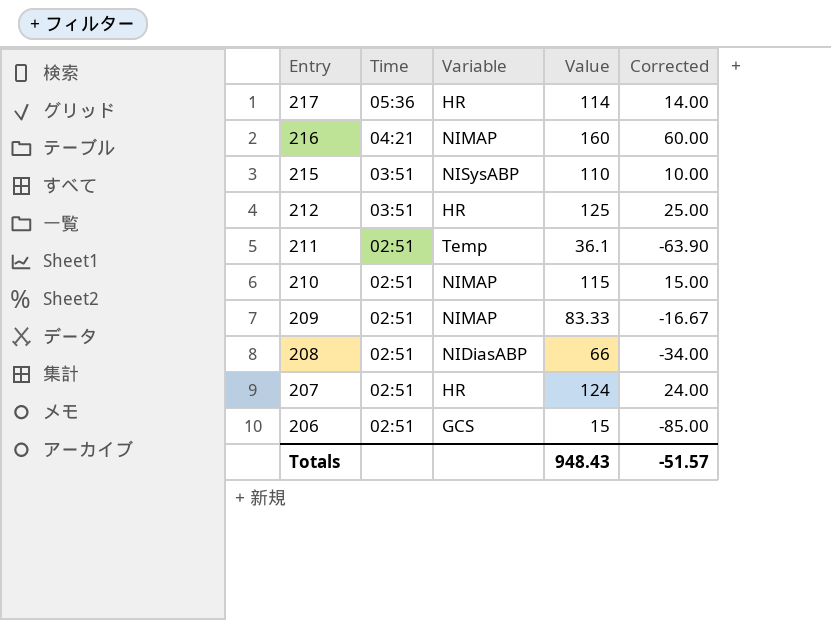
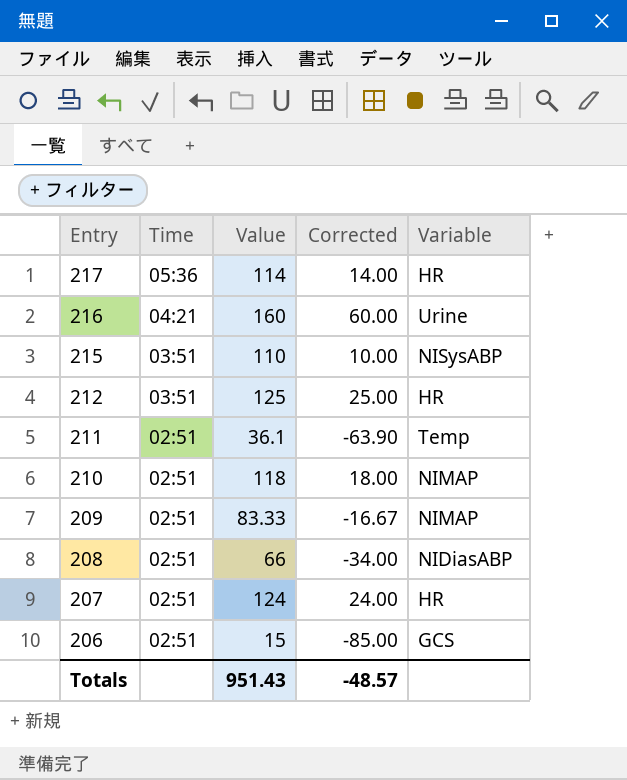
column Variable | position: 3 -> 5
216 | Variable: NIMAP -> Urine
210 | Value: 115 -> 118
210 | Corrected: 15.00 -> 18.00
Totals | Value: 948.43 -> 951.43
Totals | Corrected: -51.57 -> -48.57

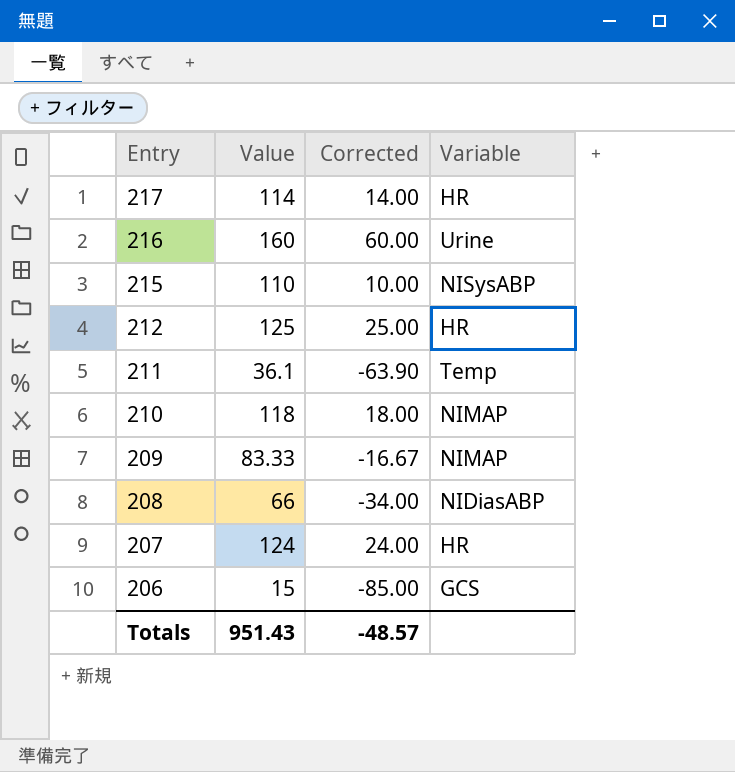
column Time | position: 2 -> none

